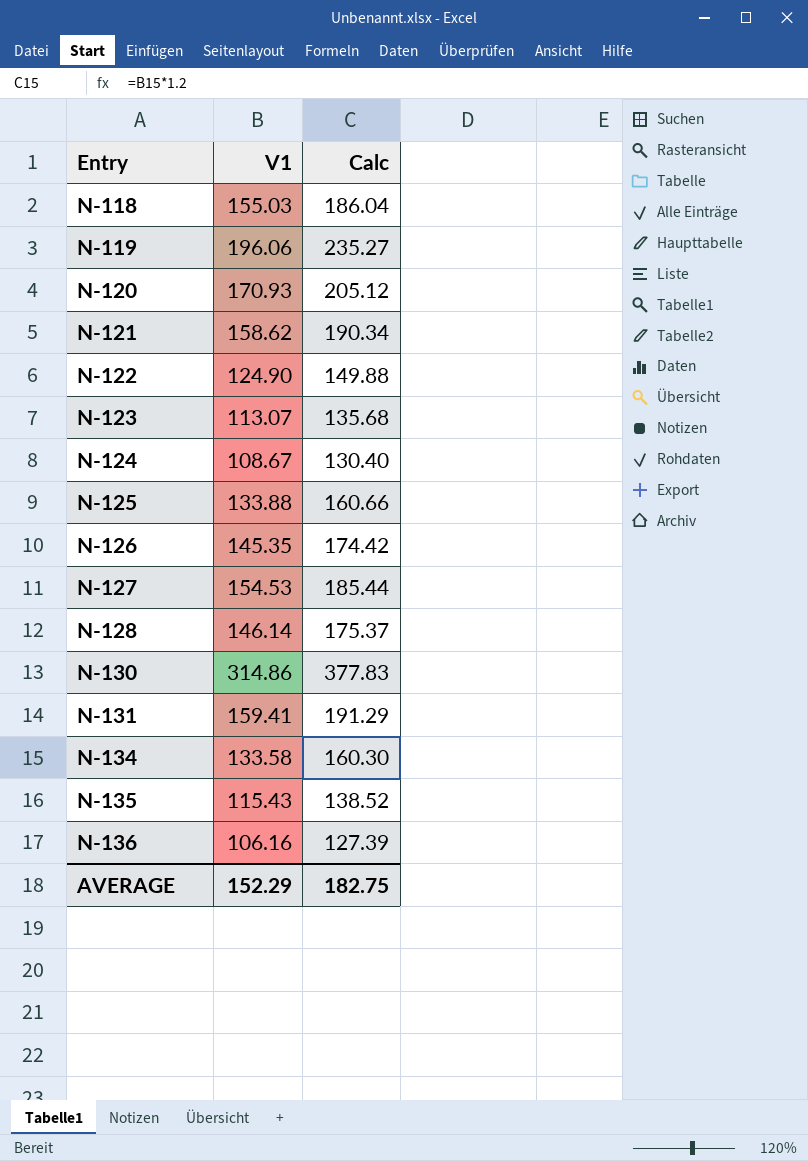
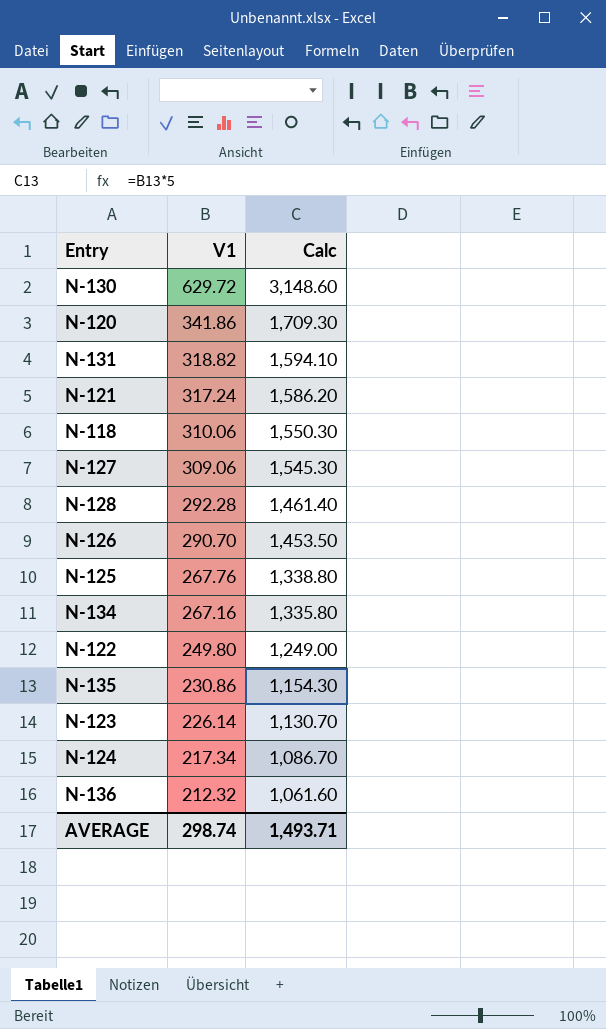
row order: Entry ascending -> V1 descending
column Calc | formula: [V1] * 1.2 -> [V1] * 5
row N-119: 196.06 | 235.27 -> none
N-130 | V1: 314.86 -> 629.72
N-120 | V1: 170.93 -> 341.86
N-131 | V1: 159.41 -> 318.82
N-121 | V1: 158.62 -> 317.24
N-118 | V1: 155.03 -> 310.06
N-127 | V1: 154.53 -> 309.06
N-128 | V1: 146.14 -> 292.28
N-126 | V1: 145.35 -> 290.70
N-125 | V1: 133.88 -> 267.76
N-134 | V1: 133.58 -> 267.16
N-122 | V1: 124.90 -> 249.80
N-135 | V1: 115.43 -> 230.86
N-123 | V1: 113.07 -> 226.14
N-124 | V1: 108.67 -> 217.34
N-136 | V1: 106.16 -> 212.32
AVERAGE | V1: 152.29 -> 298.74
AVERAGE | Calc: 182.75 -> 1,493.71

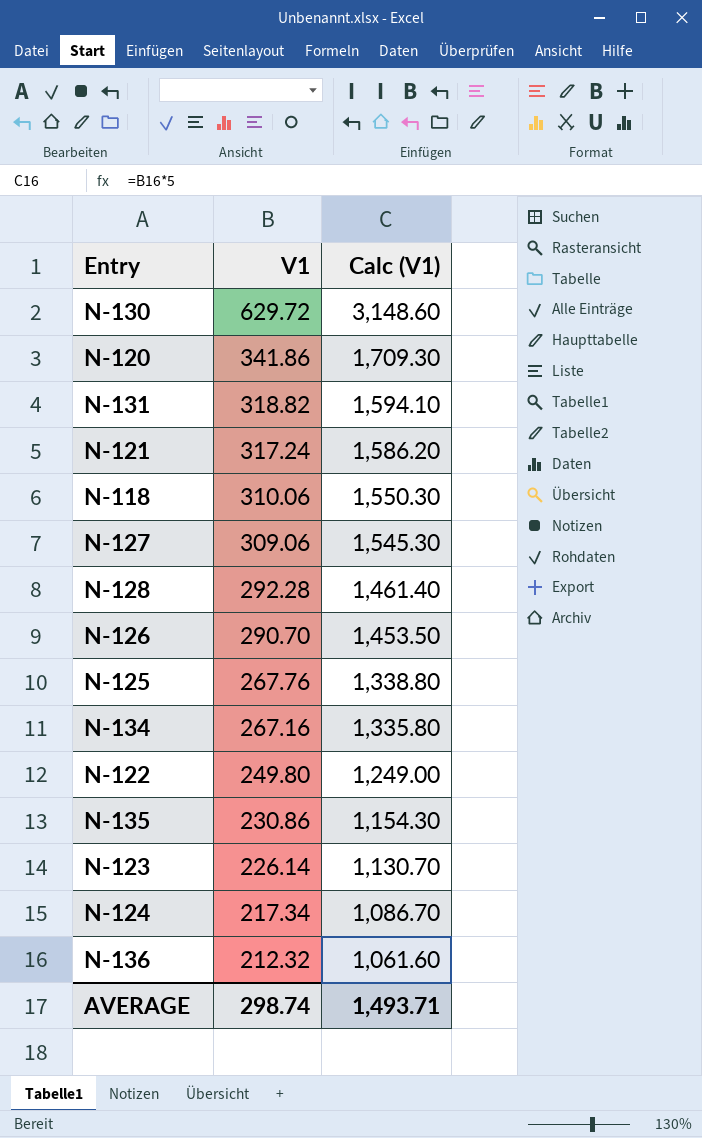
column name: Calc -> Calc (V1)

